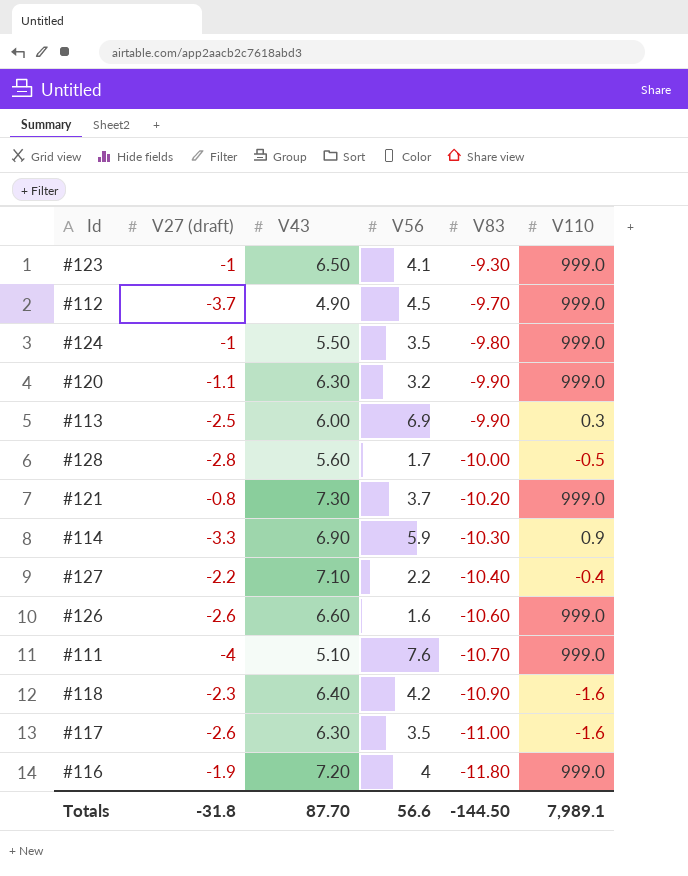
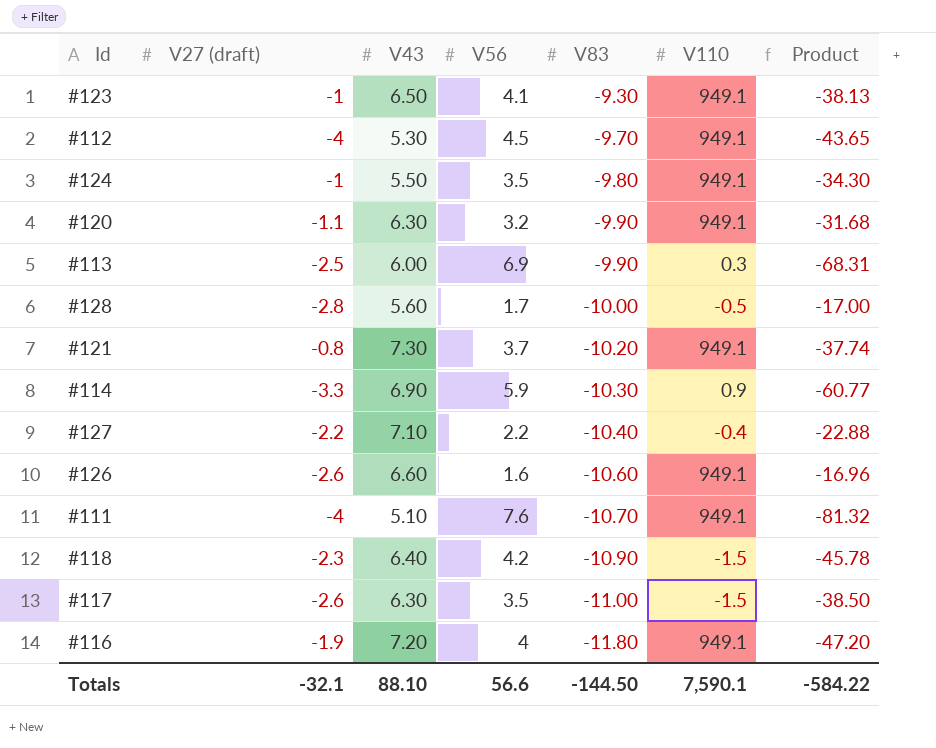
column Product | formula: none -> [V56] * [V83]
#123 | V110: 999.0 -> 949.1
#112 | V27 (draft): -3.7 -> -4
#112 | V43: 4.90 -> 5.30
#112 | V110: 999.0 -> 949.1
#124 | V110: 999.0 -> 949.1
#120 | V110: 999.0 -> 949.1
#121 | V110: 999.0 -> 949.1
#126 | V110: 999.0 -> 949.1
#111 | V110: 999.0 -> 949.1
#118 | V110: -1.6 -> -1.5
#117 | V110: -1.6 -> -1.5
#116 | V110: 999.0 -> 949.1
Totals | V27 (draft): -31.8 -> -32.1
Totals | V43: 87.70 -> 88.10
Totals | V110: 7,989.1 -> 7,590.1

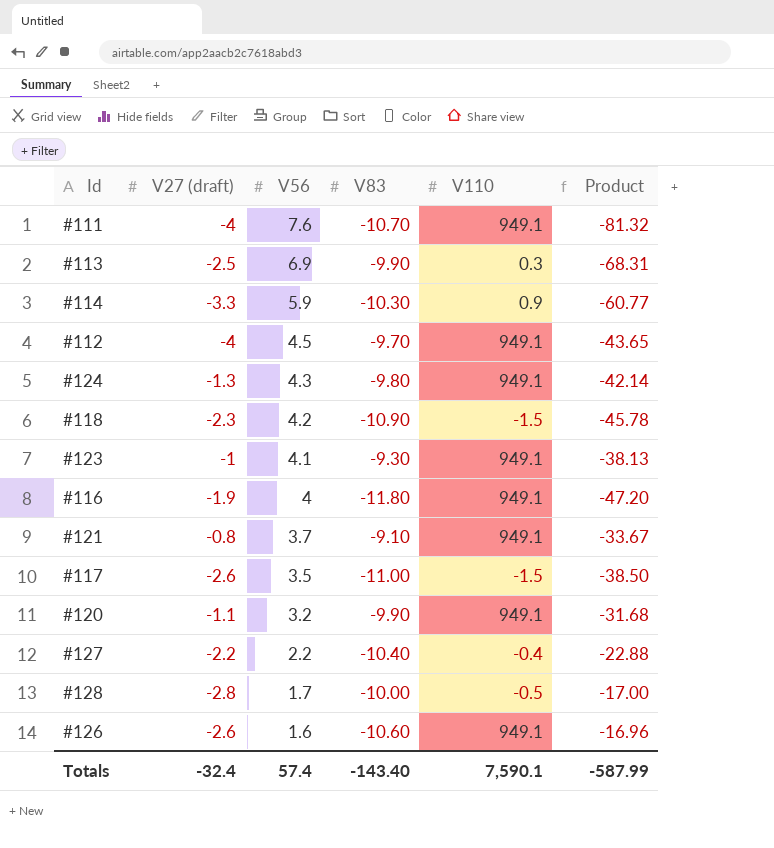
row order: V83 descending -> V56 descending
column V43 | position: 3 -> none
#124 | V27 (draft): -1 -> -1.3
#124 | V56: 3.5 -> 4.3
#124 | Product: -34.30 -> -42.14
#121 | V83: -10.20 -> -9.10
#121 | Product: -37.74 -> -33.67
Totals | V27 (draft): -32.1 -> -32.4
Totals | V56: 56.6 -> 57.4
Totals | V83: -144.50 -> -143.40
Totals | Product: -584.22 -> -587.99

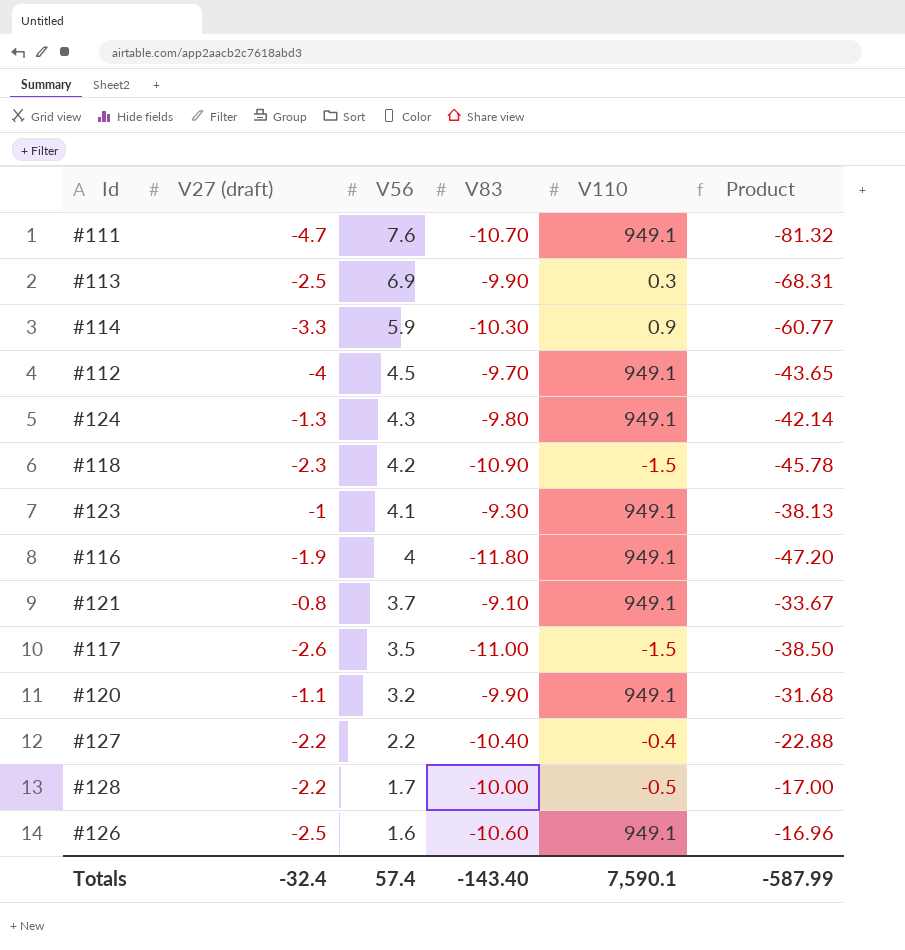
#111 | V27 (draft): -4 -> -4.7
#128 | V27 (draft): -2.8 -> -2.2
#126 | V27 (draft): -2.6 -> -2.5

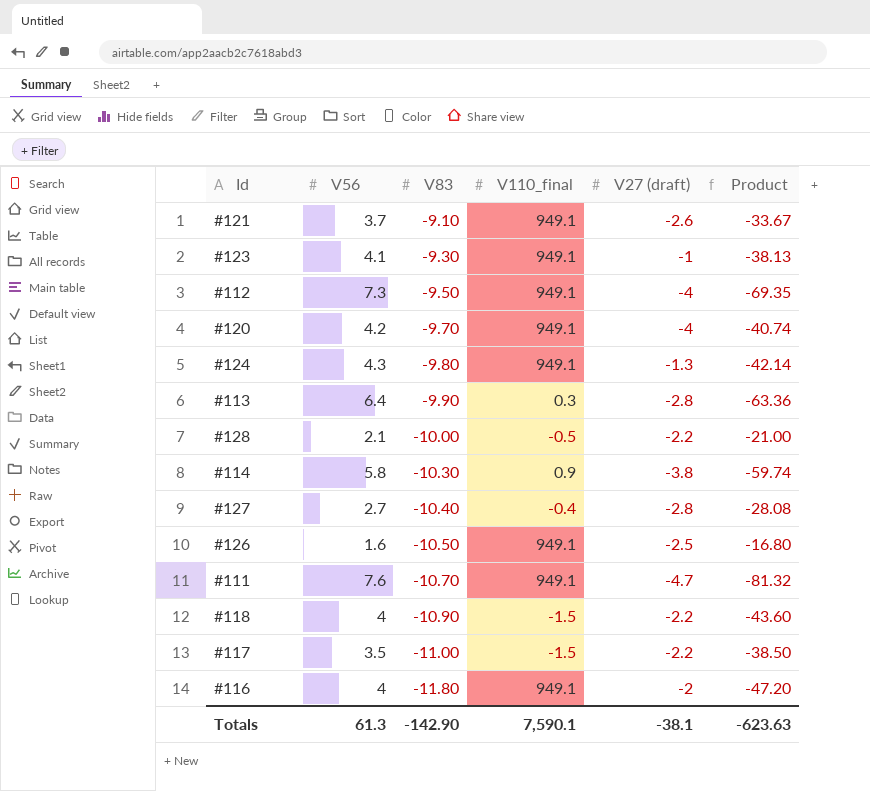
row order: V56 descending -> V83 descending
column name: V110 -> V110_final
column V27 (draft) | position: 2 -> 5
#121 | V27 (draft): -0.8 -> -2.6
#112 | V56: 4.5 -> 7.3
#112 | V83: -9.70 -> -9.50
#112 | Product: -43.65 -> -69.35
#120 | V56: 3.2 -> 4.2
#120 | V83: -9.90 -> -9.70
#120 | V27 (draft): -1.1 -> -4
#120 | Product: -31.68 -> -40.74
#113 | V56: 6.9 -> 6.4
#113 | V27 (draft): -2.5 -> -2.8
#113 | Product: -68.31 -> -63.36
#128 | V56: 1.7 -> 2.1
#128 | Product: -17.00 -> -21.00
#114 | V56: 5.9 -> 5.8
#114 | V27 (draft): -3.3 -> -3.8
#114 | Product: -60.77 -> -59.74
#127 | V56: 2.2 -> 2.7
#127 | V27 (draft): -2.2 -> -2.8
#127 | Product: -22.88 -> -28.08
#126 | V83: -10.60 -> -10.50
#126 | Product: -16.96 -> -16.80
#118 | V56: 4.2 -> 4
#118 | V27 (draft): -2.3 -> -2.2
#118 | Product: -45.78 -> -43.60
#117 | V27 (draft): -2.6 -> -2.2
#116 | V27 (draft): -1.9 -> -2
Totals | V56: 57.4 -> 61.3
Totals | V83: -143.40 -> -142.90
Totals | V27 (draft): -32.4 -> -38.1
Totals | Product: -587.99 -> -623.63

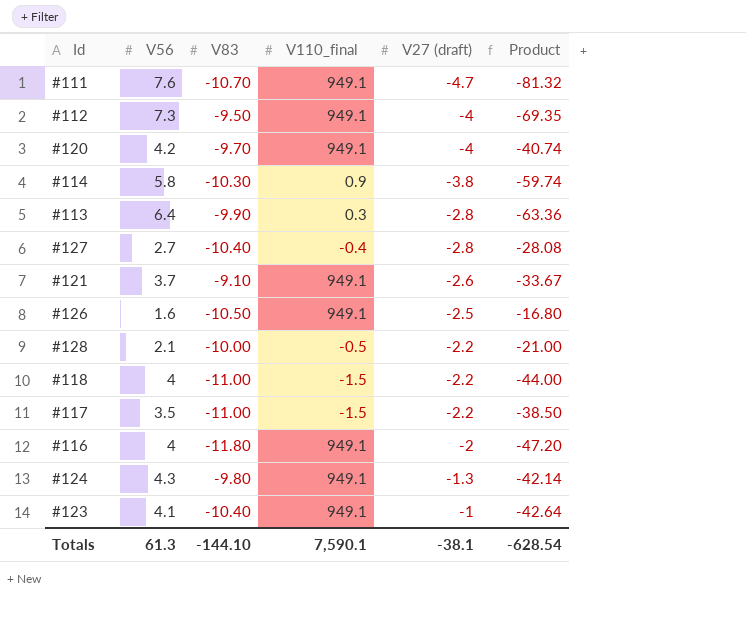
row order: V83 descending -> V27 (draft) ascending
#118 | V83: -10.90 -> -11.00
#118 | Product: -43.60 -> -44.00
#123 | V83: -9.30 -> -10.40
#123 | Product: -38.13 -> -42.64
Totals | V83: -142.90 -> -144.10
Totals | Product: -623.63 -> -628.54

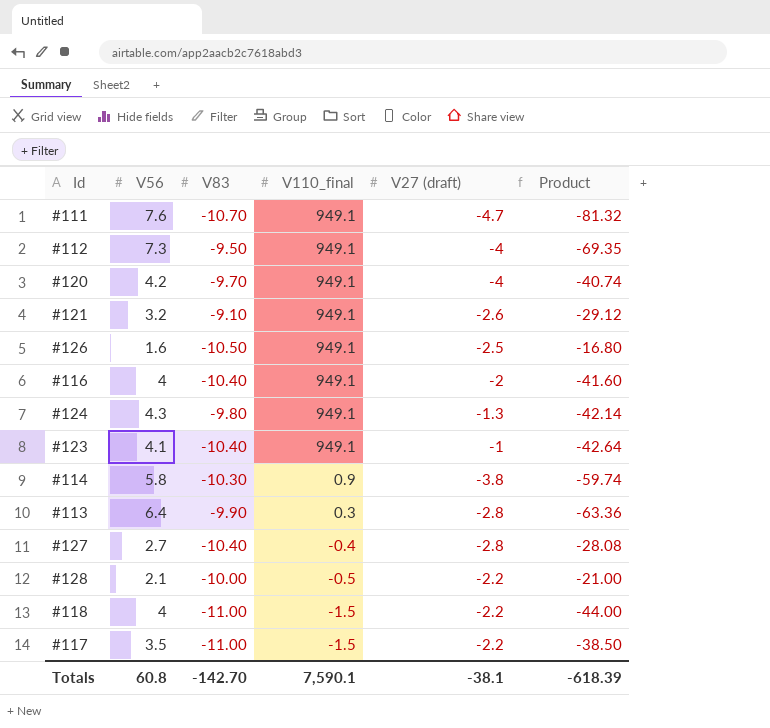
row order: V27 (draft) ascending -> V110_final descending
#121 | V56: 3.7 -> 3.2
#121 | Product: -33.67 -> -29.12
#116 | V83: -11.80 -> -10.40
#116 | Product: -47.20 -> -41.60
Totals | V56: 61.3 -> 60.8
Totals | V83: -144.10 -> -142.70
Totals | Product: -628.54 -> -618.39

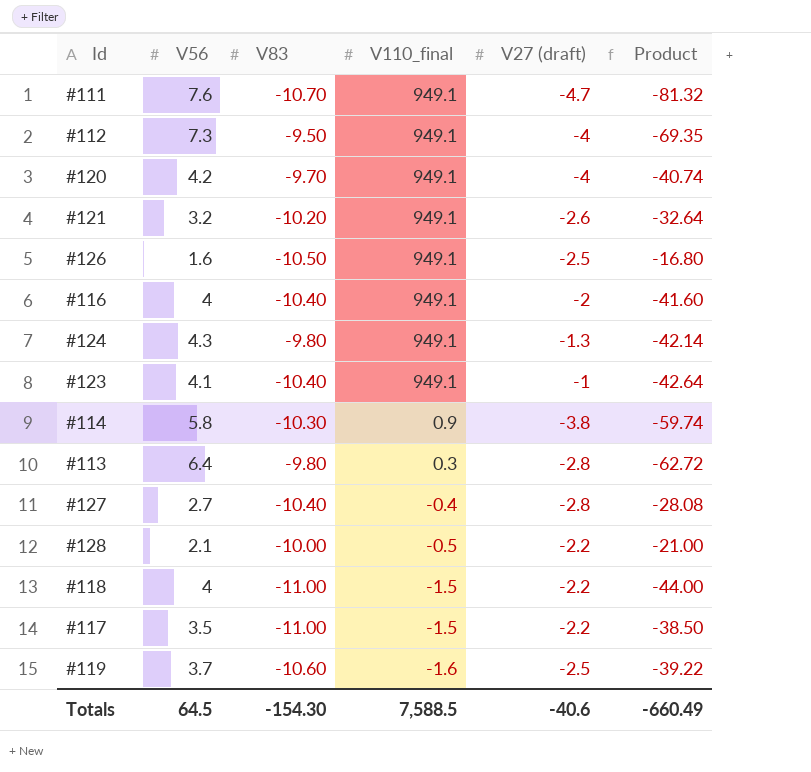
#121 | V83: -9.10 -> -10.20
#121 | Product: -29.12 -> -32.64
#113 | V83: -9.90 -> -9.80
#113 | Product: -63.36 -> -62.72
row #119: none -> 3.7 | -10.60 | -1.6 | -2.5 | -39.22
Totals | V56: 60.8 -> 64.5
Totals | V83: -142.70 -> -154.30
Totals | V110_final: 7,590.1 -> 7,588.5
Totals | V27 (draft): -38.1 -> -40.6
Totals | Product: -618.39 -> -660.49

